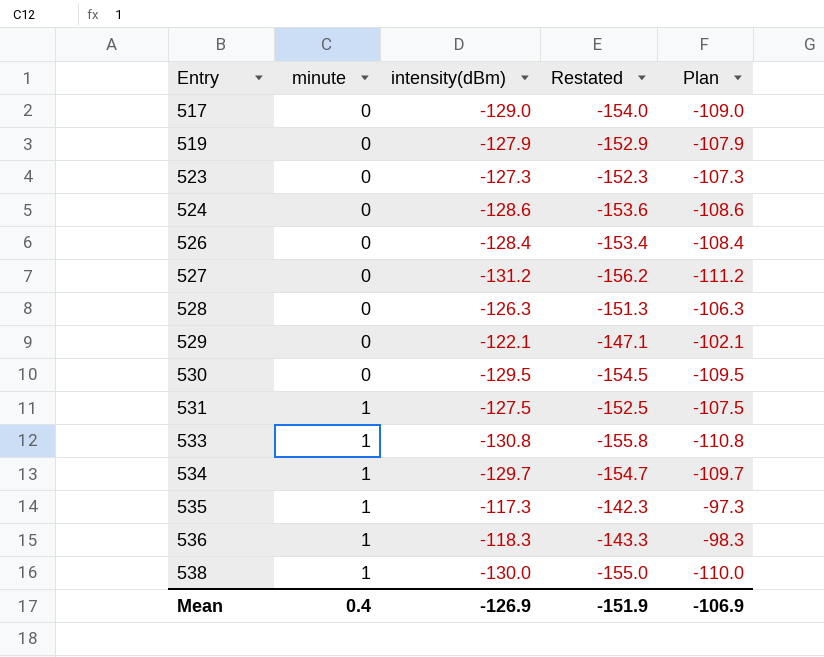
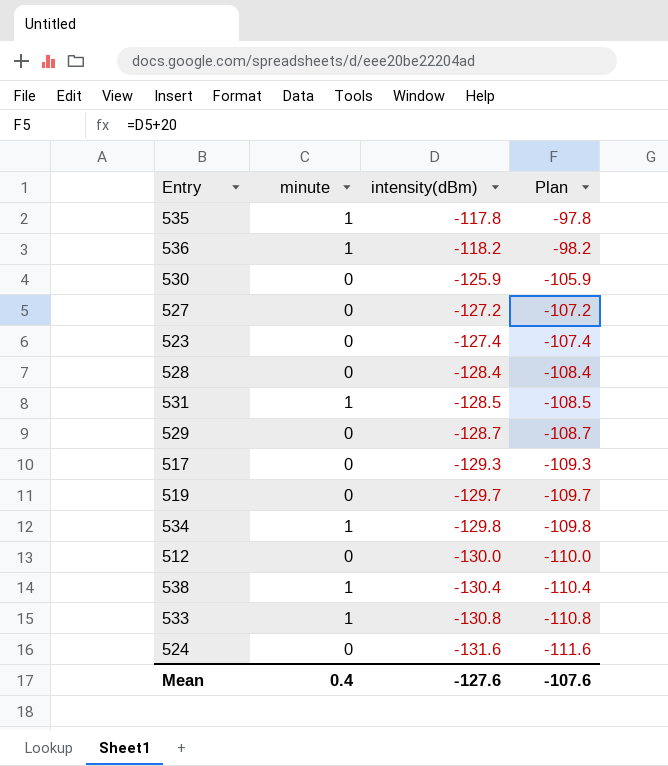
row order: Entry ascending -> intensity(dBm) descending
column Restated | formula: [intensity(dBm)] - 25 -> none
row 526: 0 | -128.4 | -153.4 | -108.4 -> none
535 | intensity(dBm): -117.3 -> -117.8
535 | Plan: -97.3 -> -97.8
536 | intensity(dBm): -118.3 -> -118.2
536 | Plan: -98.3 -> -98.2
530 | intensity(dBm): -129.5 -> -125.9
530 | Plan: -109.5 -> -105.9
527 | intensity(dBm): -131.2 -> -127.2
527 | Plan: -111.2 -> -107.2
523 | intensity(dBm): -127.3 -> -127.4
523 | Plan: -107.3 -> -107.4
528 | intensity(dBm): -126.3 -> -128.4
528 | Plan: -106.3 -> -108.4
531 | intensity(dBm): -127.5 -> -128.5
531 | Plan: -107.5 -> -108.5
529 | intensity(dBm): -122.1 -> -128.7
529 | Plan: -102.1 -> -108.7
517 | intensity(dBm): -129.0 -> -129.3
517 | Plan: -109.0 -> -109.3
519 | intensity(dBm): -127.9 -> -129.7
519 | Plan: -107.9 -> -109.7
534 | intensity(dBm): -129.7 -> -129.8
534 | Plan: -109.7 -> -109.8
row 512: none -> 0 | -130.0 | -110.0
538 | intensity(dBm): -130.0 -> -130.4
538 | Plan: -110.0 -> -110.4
524 | intensity(dBm): -128.6 -> -131.6
524 | Plan: -108.6 -> -111.6
Mean | intensity(dBm): -126.9 -> -127.6
Mean | Plan: -106.9 -> -107.6

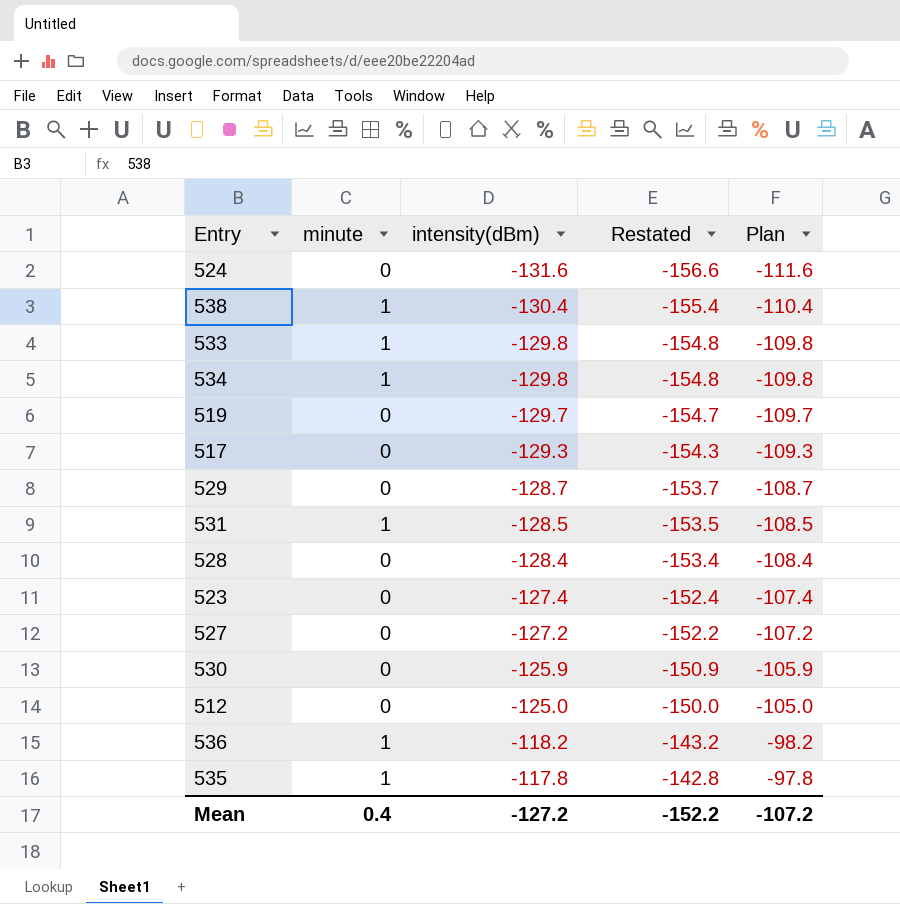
row order: intensity(dBm) descending -> intensity(dBm) ascending
column Restated | formula: none -> [intensity(dBm)] - 25
533 | intensity(dBm): -130.8 -> -129.8
533 | Plan: -110.8 -> -109.8
512 | intensity(dBm): -130.0 -> -125.0
512 | Plan: -110.0 -> -105.0
Mean | intensity(dBm): -127.6 -> -127.2
Mean | Plan: -107.6 -> -107.2

